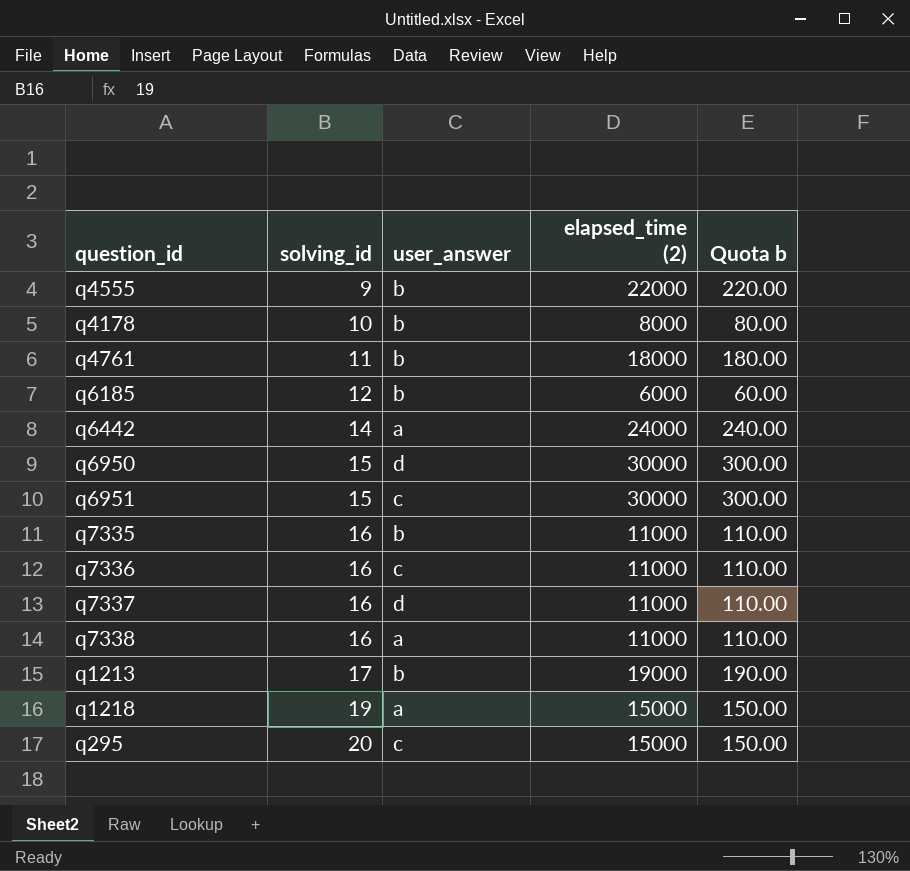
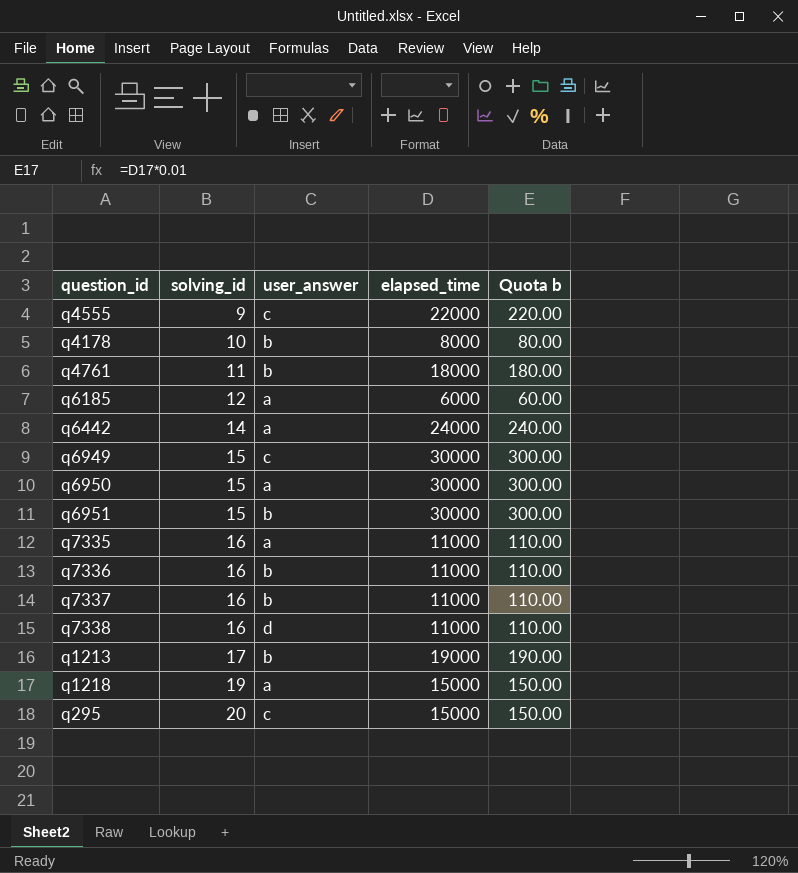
column name: elapsed_time (2) -> elapsed_time
q4555 | user_answer: b -> c
q6185 | user_answer: b -> a
row q6949: none -> 15 | c | 30000 | 300.00
q6950 | user_answer: d -> a
q6951 | user_answer: c -> b
q7335 | user_answer: b -> a
q7336 | user_answer: c -> b
q7337 | user_answer: d -> b
q7338 | user_answer: a -> d

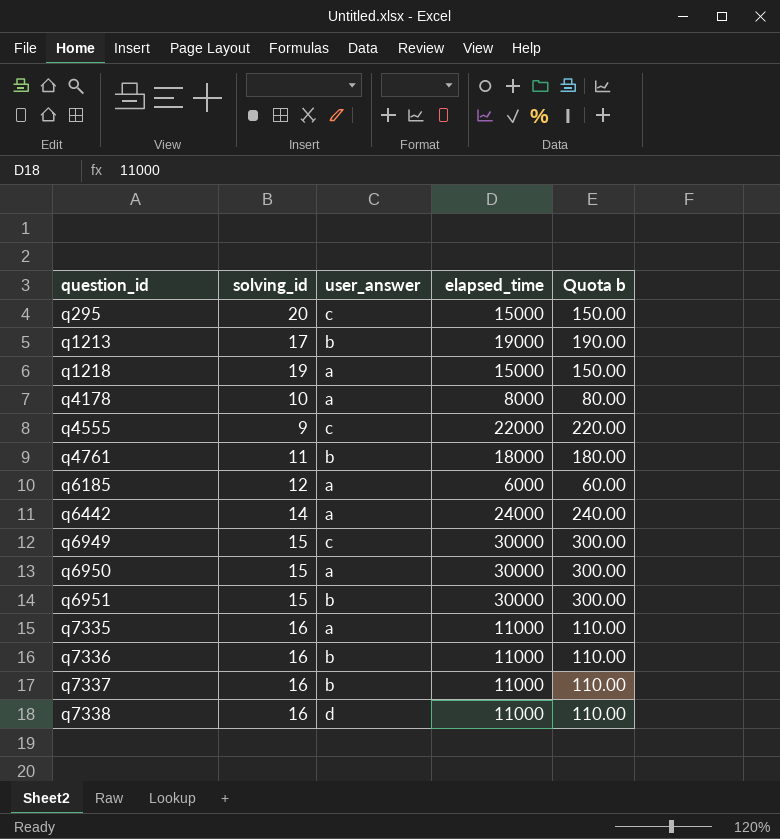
row order: solving_id ascending -> question_id ascending
q4178 | user_answer: b -> a

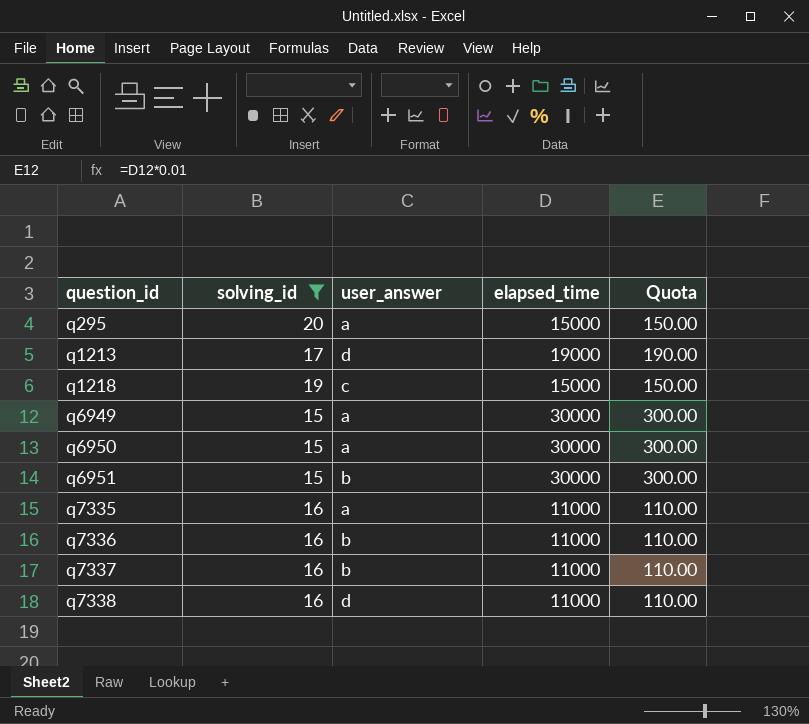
filter: none -> solving_id >= 15
column name: Quota b -> Quota
q295 | user_answer: c -> a
q1213 | user_answer: b -> d
q1218 | user_answer: a -> c
q6949 | user_answer: c -> a

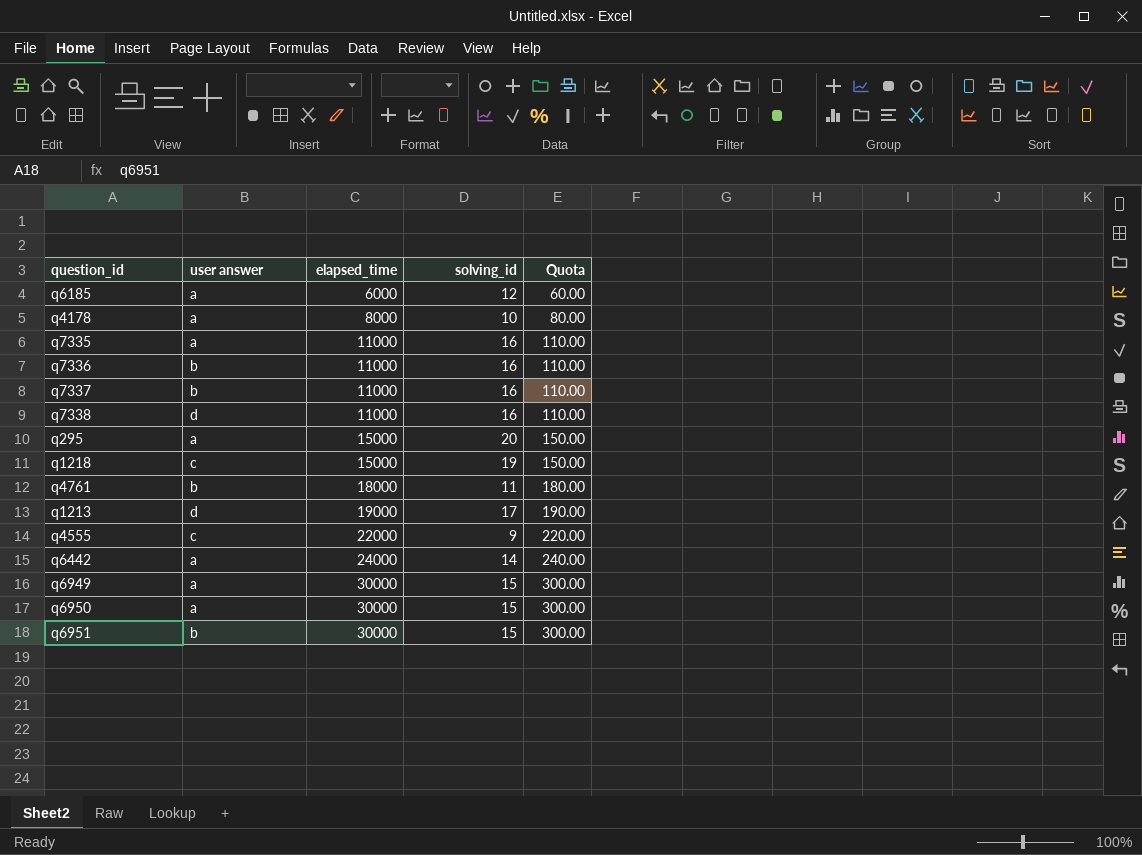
filter: solving_id >= 15 -> none
row order: question_id ascending -> elapsed_time ascending
column name: user_answer -> user answer
column solving_id | position: 2 -> 4

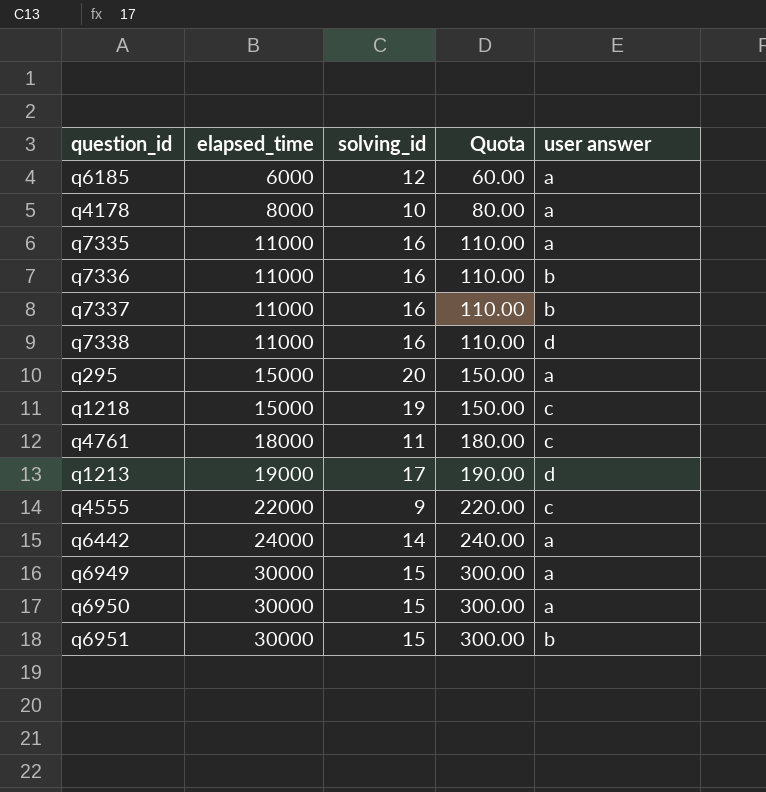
column user answer | position: 2 -> 5
q4761 | user answer: b -> c

